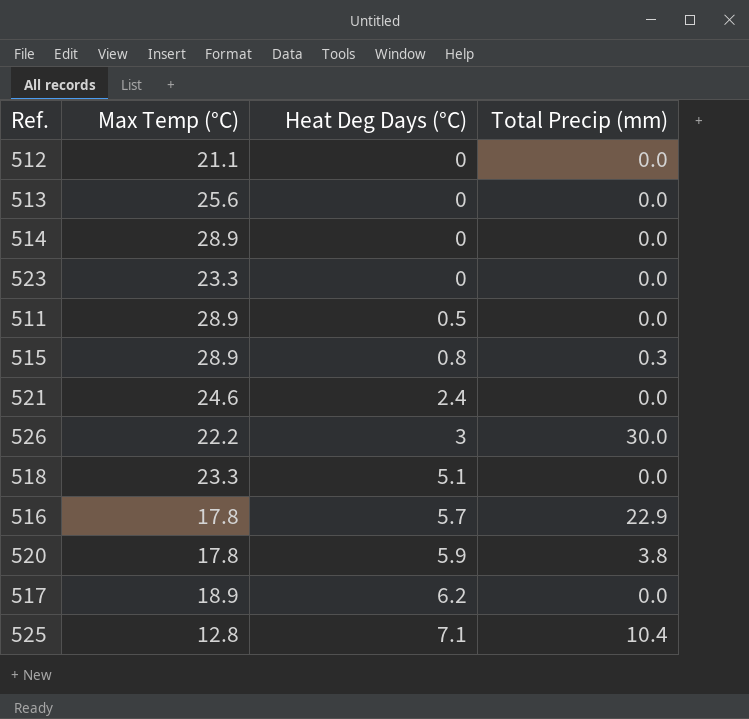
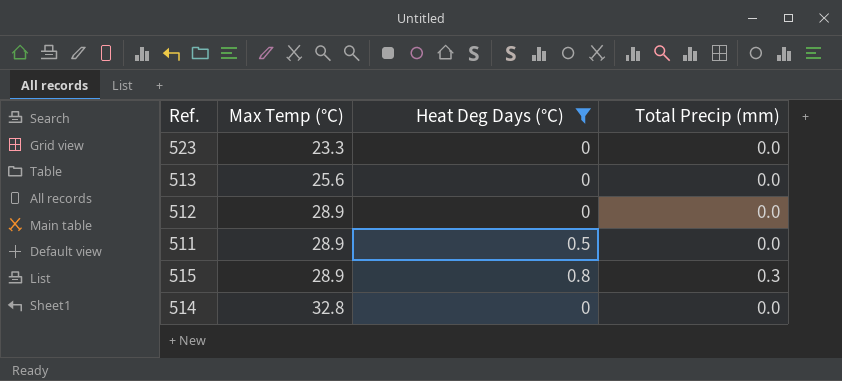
filter: none -> Heat Deg Days (°C) <= 0.8
row order: Heat Deg Days (°C) ascending -> Max Temp (°C) ascending
512 | Max Temp (°C): 21.1 -> 28.9
514 | Max Temp (°C): 28.9 -> 32.8

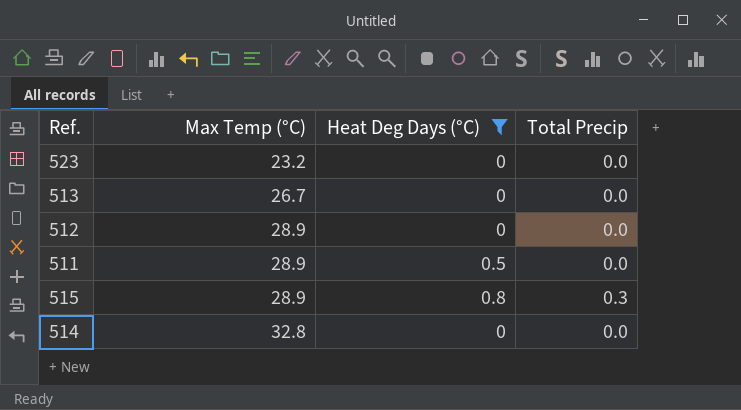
column name: Total Precip (mm) -> Total Precip
523 | Max Temp (°C): 23.3 -> 23.2
513 | Max Temp (°C): 25.6 -> 26.7

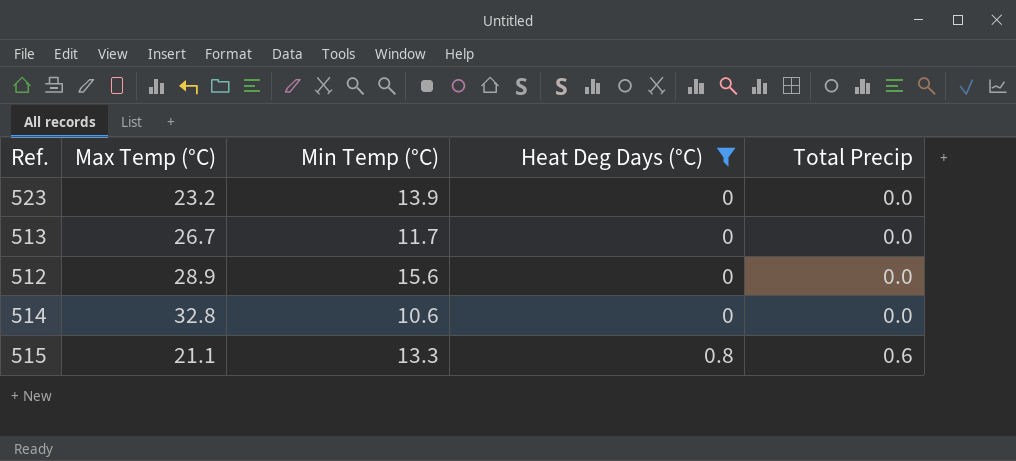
row order: Max Temp (°C) ascending -> Heat Deg Days (°C) ascending
column Min Temp (°C) | position: none -> 3
row 511: 28.9 | 0.5 | 0.0 -> none
515 | Max Temp (°C): 28.9 -> 21.1
515 | Total Precip: 0.3 -> 0.6

